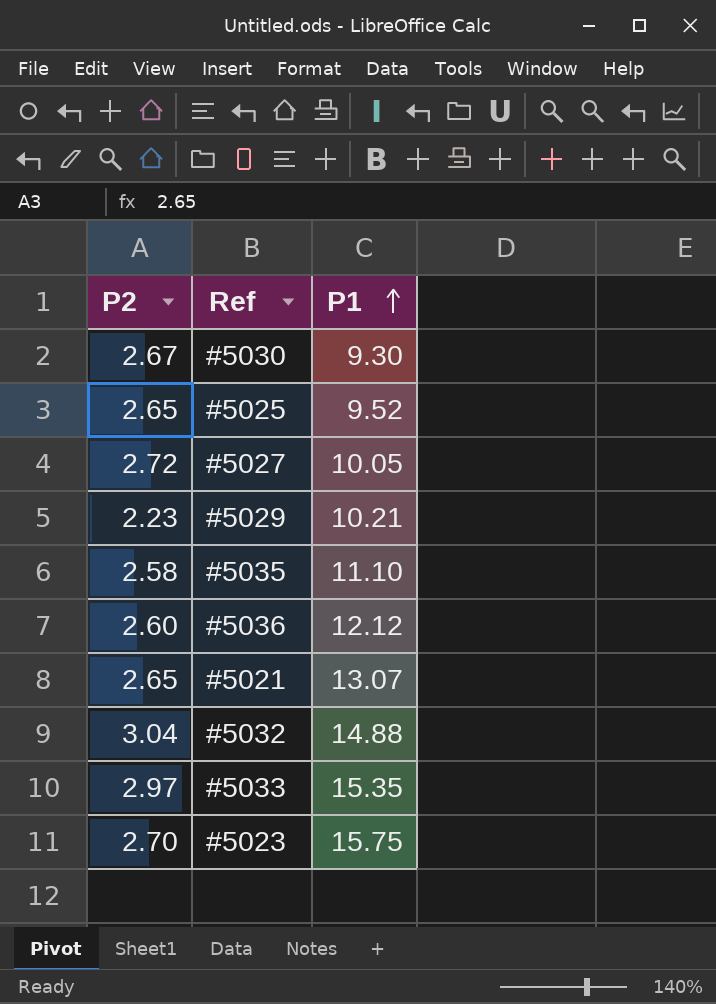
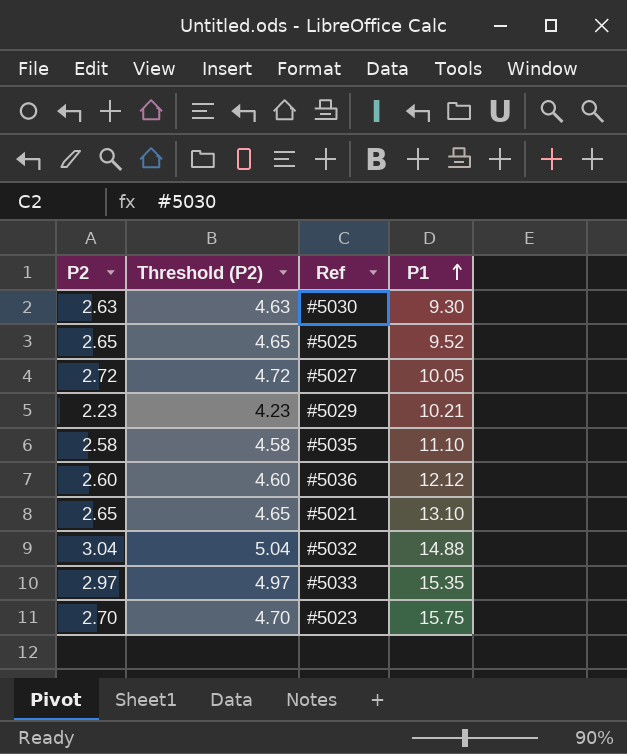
column Threshold (P2) | formula: none -> [P2] + 2
#5030 | P2: 2.67 -> 2.63
#5021 | P1: 13.07 -> 13.10

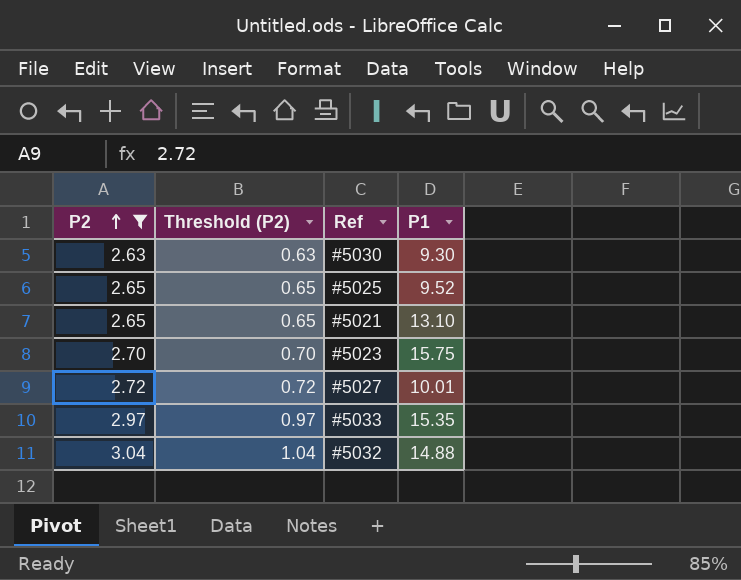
filter: none -> P2 >= 2.63
row order: P1 ascending -> P2 ascending
column Threshold (P2) | formula: [P2] + 2 -> [P2] - 2
#5027 | P1: 10.05 -> 10.01

